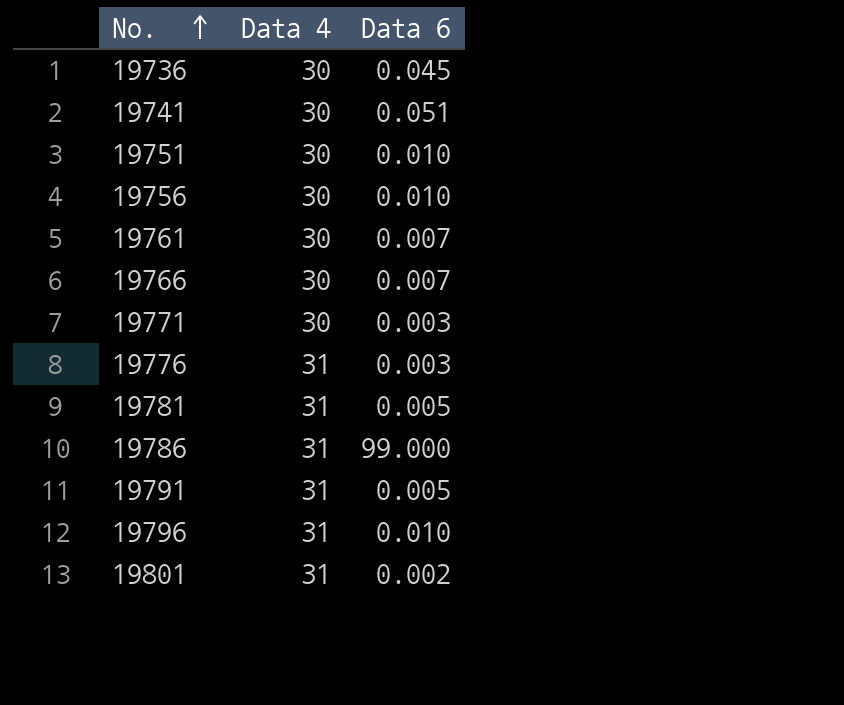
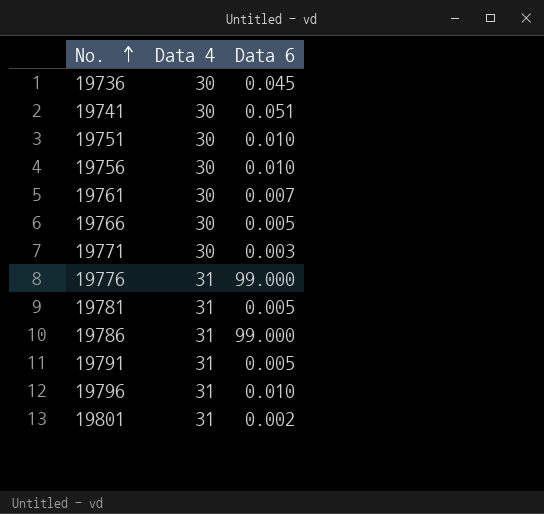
19766 | Data 6: 0.007 -> 0.005
19776 | Data 6: 0.003 -> 99.000

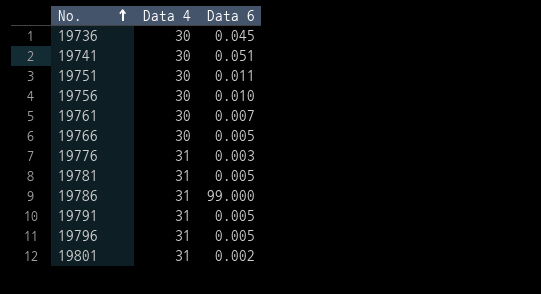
row 19771: 30 | 0.003 -> none
19751 | Data 6: 0.010 -> 0.011
19776 | Data 6: 99.000 -> 0.003
19796 | Data 6: 0.010 -> 0.005

